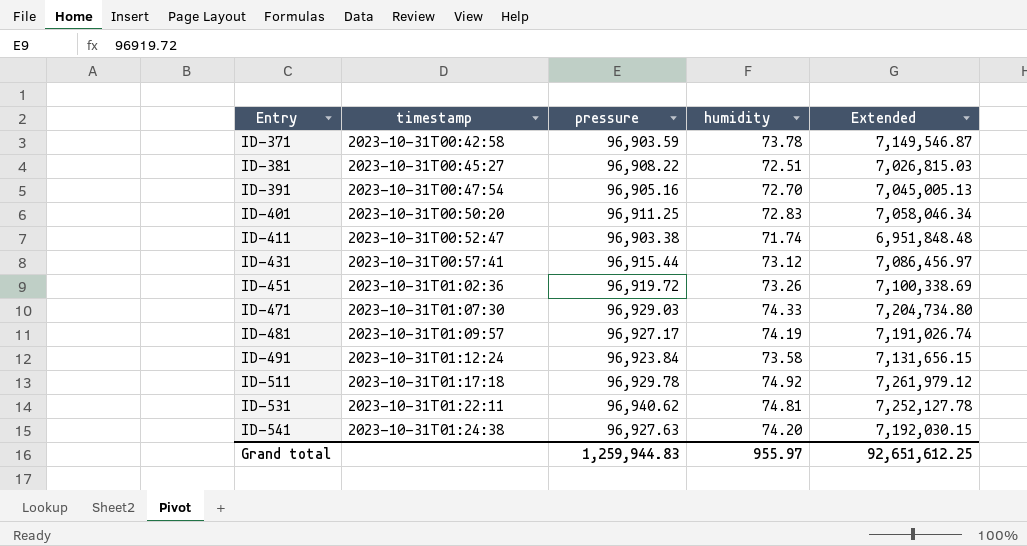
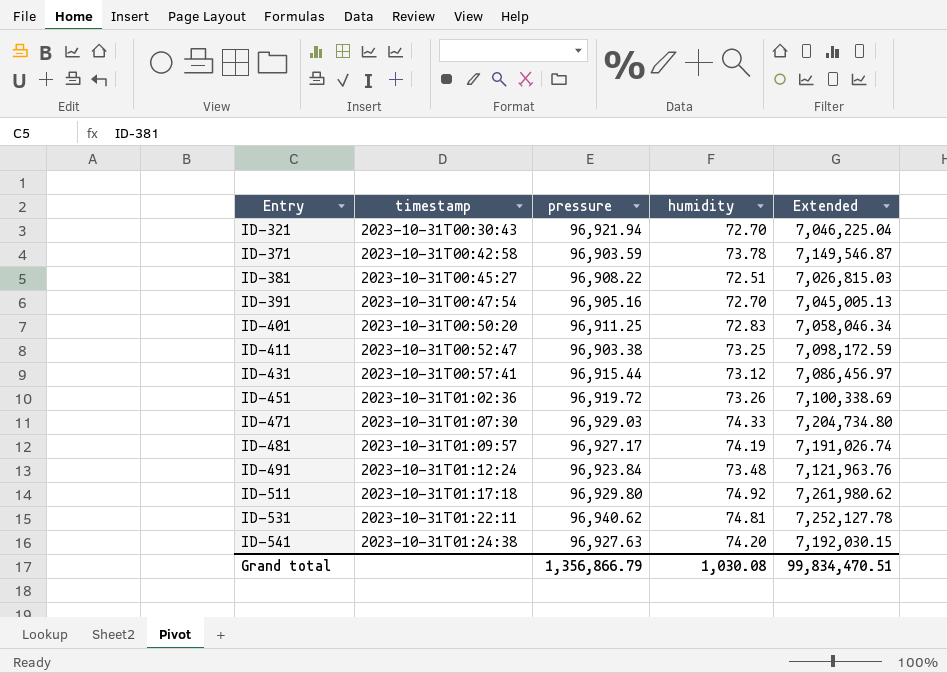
row ID-321: none -> 2023-10-31T00:30:43 | 96,921.94 | 72.70 | 7,046,225.04
ID-411 | humidity: 71.74 -> 73.25
ID-411 | Extended: 6,951,848.48 -> 7,098,172.59
ID-491 | humidity: 73.58 -> 73.48
ID-491 | Extended: 7,131,656.15 -> 7,121,963.76
ID-511 | pressure: 96,929.78 -> 96,929.80
ID-511 | Extended: 7,261,979.12 -> 7,261,980.62
Grand total | pressure: 1,259,944.83 -> 1,356,866.79
Grand total | humidity: 955.97 -> 1,030.08
Grand total | Extended: 92,651,612.25 -> 99,834,470.51

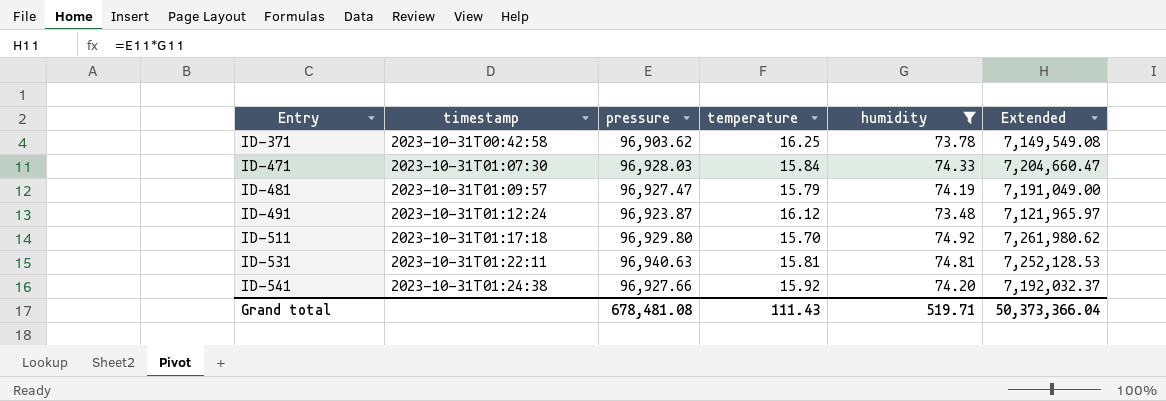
filter: none -> humidity >= 73.48
column temperature | position: none -> 4
ID-371 | pressure: 96,903.59 -> 96,903.62
ID-371 | Extended: 7,149,546.87 -> 7,149,549.08
ID-471 | pressure: 96,929.03 -> 96,928.03
ID-471 | Extended: 7,204,734.80 -> 7,204,660.47
ID-481 | pressure: 96,927.17 -> 96,927.47
ID-481 | Extended: 7,191,026.74 -> 7,191,049.00
ID-491 | pressure: 96,923.84 -> 96,923.87
ID-491 | Extended: 7,121,963.76 -> 7,121,965.97
ID-531 | pressure: 96,940.62 -> 96,940.63
ID-531 | Extended: 7,252,127.78 -> 7,252,128.53
ID-541 | pressure: 96,927.63 -> 96,927.66
ID-541 | Extended: 7,192,030.15 -> 7,192,032.37
Grand total | pressure: 1,356,866.79 -> 678,481.08
Grand total | humidity: 1,030.08 -> 519.71
Grand total | Extended: 99,834,470.51 -> 50,373,366.04

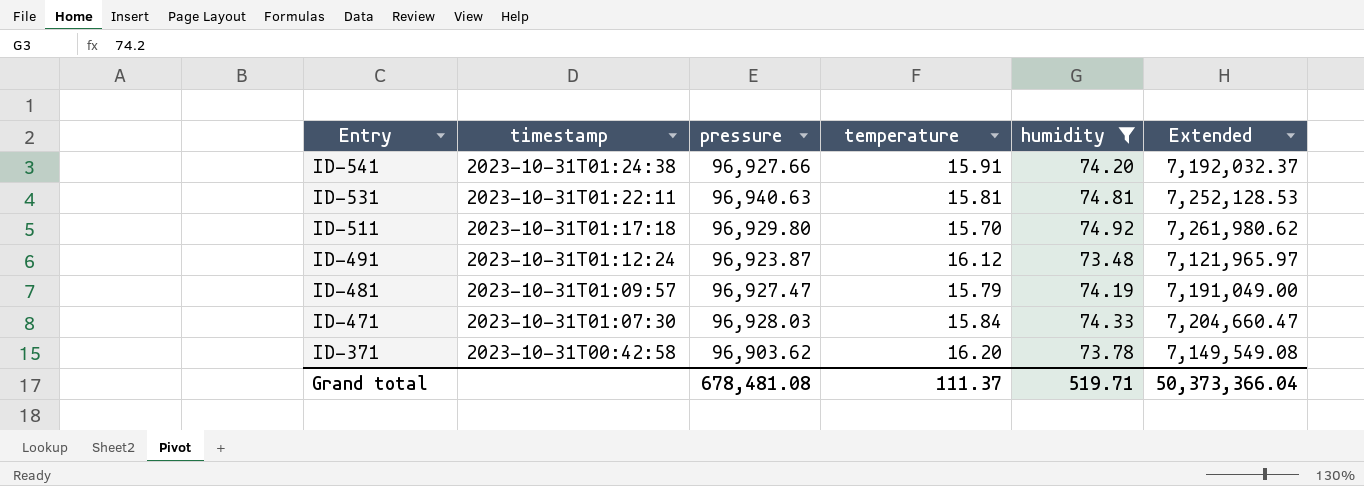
row order: Entry ascending -> Entry descending
ID-541 | temperature: 15.92 -> 15.91
ID-371 | temperature: 16.25 -> 16.20
Grand total | temperature: 111.43 -> 111.37

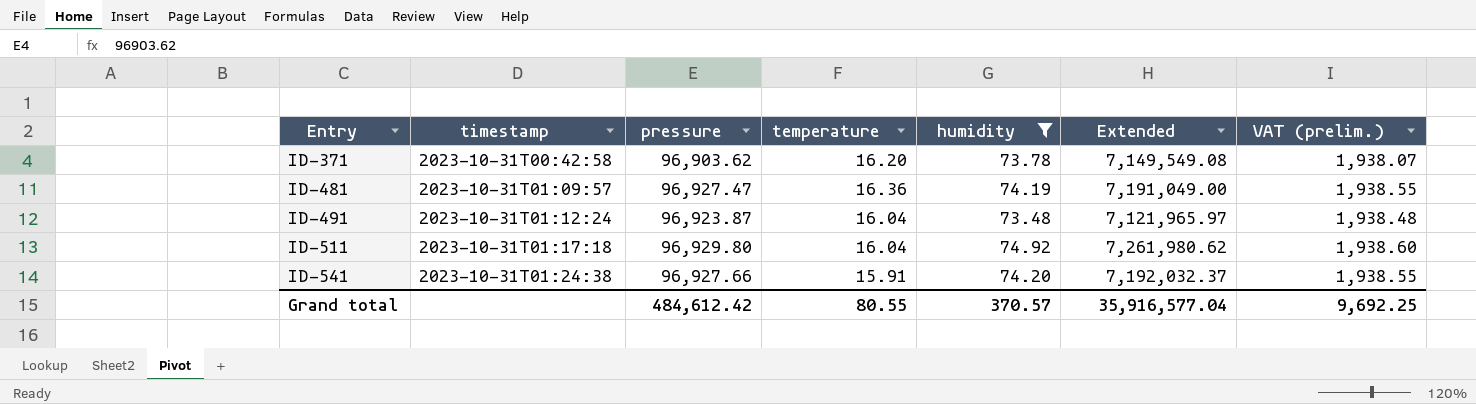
row order: Entry descending -> Entry ascending
column VAT (prelim.) | formula: none -> [pressure] * 0.02
row ID-531: 2023-10-31T01:22:11 | 96,940.63 | 15.81 | 74.81 | 7,252,128.53 -> none
row ID-471: 2023-10-31T01:07:30 | 96,928.03 | 15.84 | 74.33 | 7,204,660.47 -> none
ID-481 | temperature: 15.79 -> 16.36
ID-491 | temperature: 16.12 -> 16.04
ID-511 | temperature: 15.70 -> 16.04
Grand total | pressure: 678,481.08 -> 484,612.42
Grand total | temperature: 111.37 -> 80.55
Grand total | humidity: 519.71 -> 370.57
Grand total | Extended: 50,373,366.04 -> 35,916,577.04

